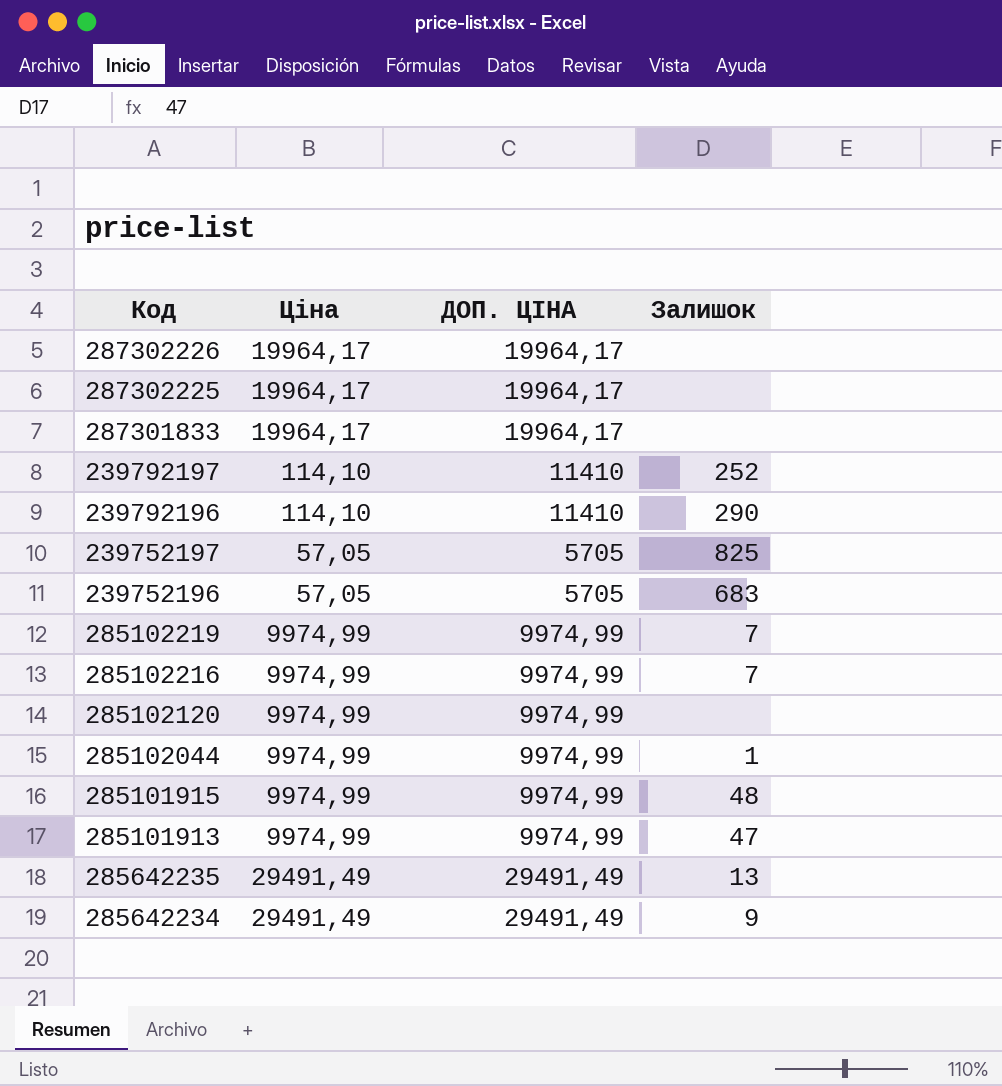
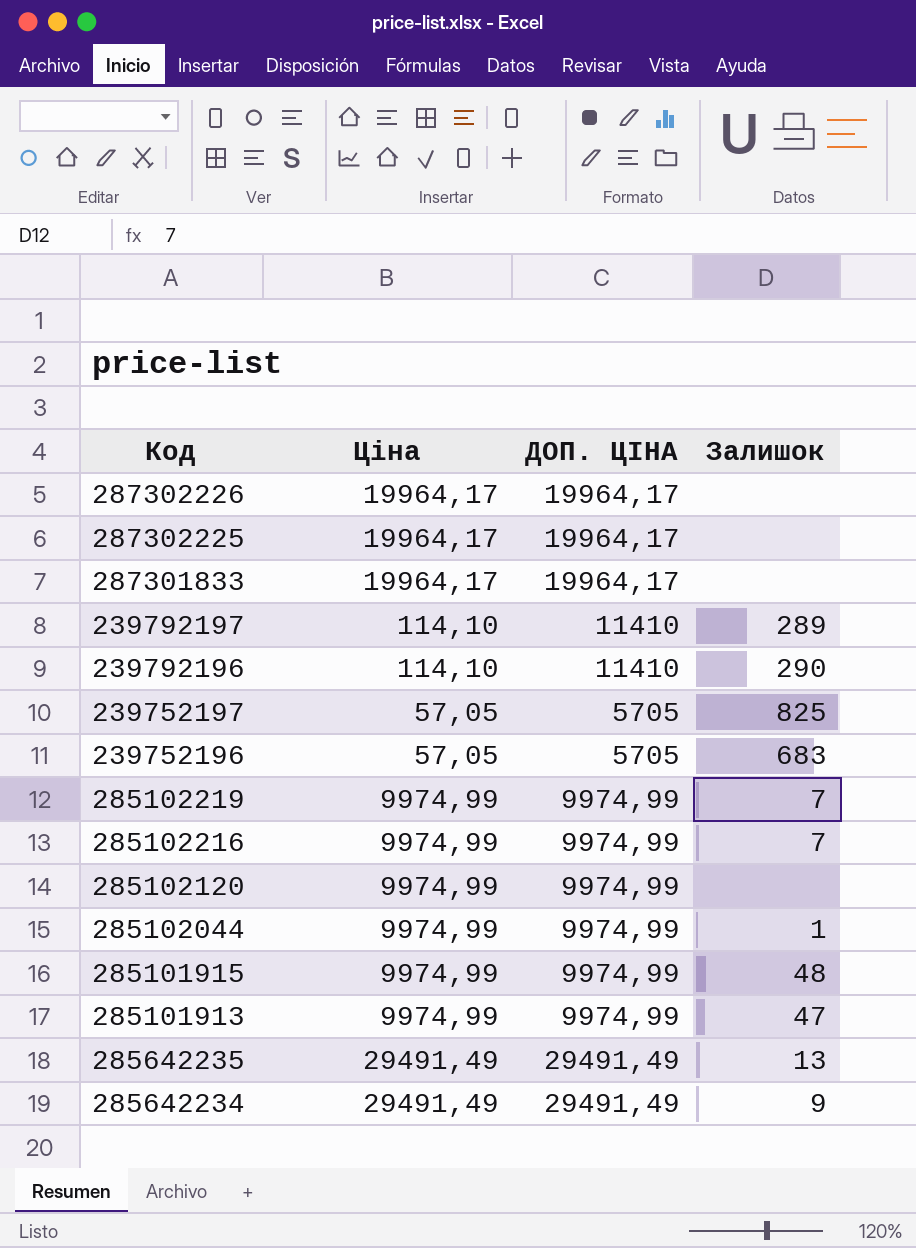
239792197 | Залишок: 252 -> 289

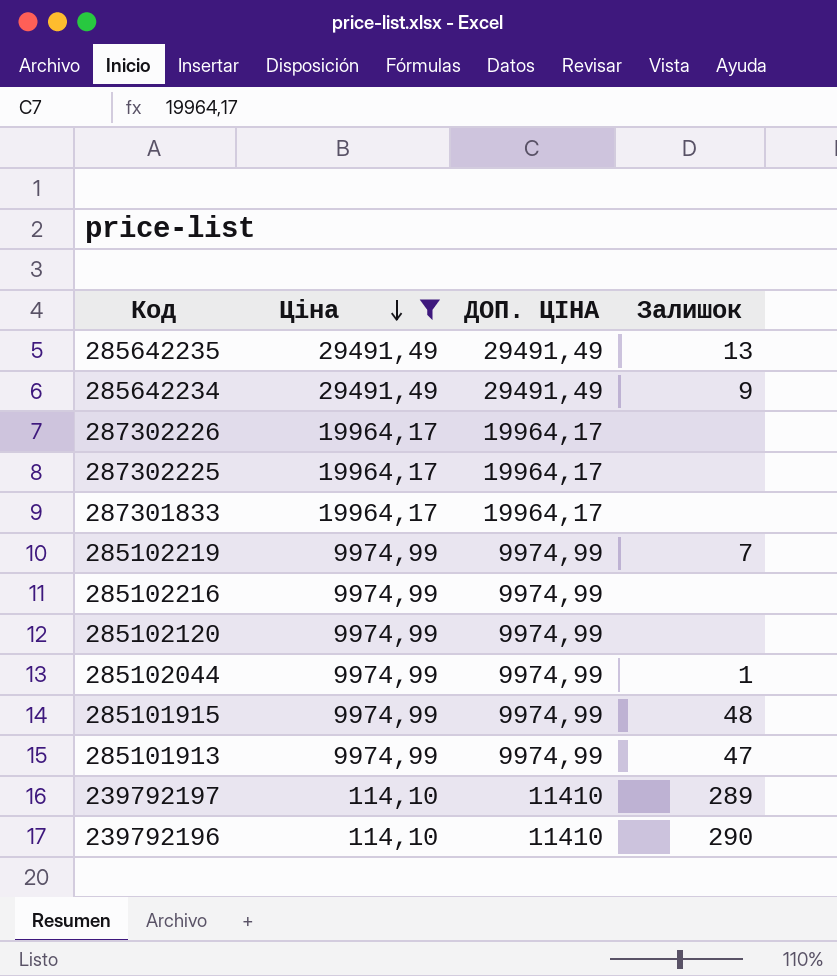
filter: none -> Ціна != 57,05
row order: none -> Ціна descending
285102216 | Залишок: 7 -> none

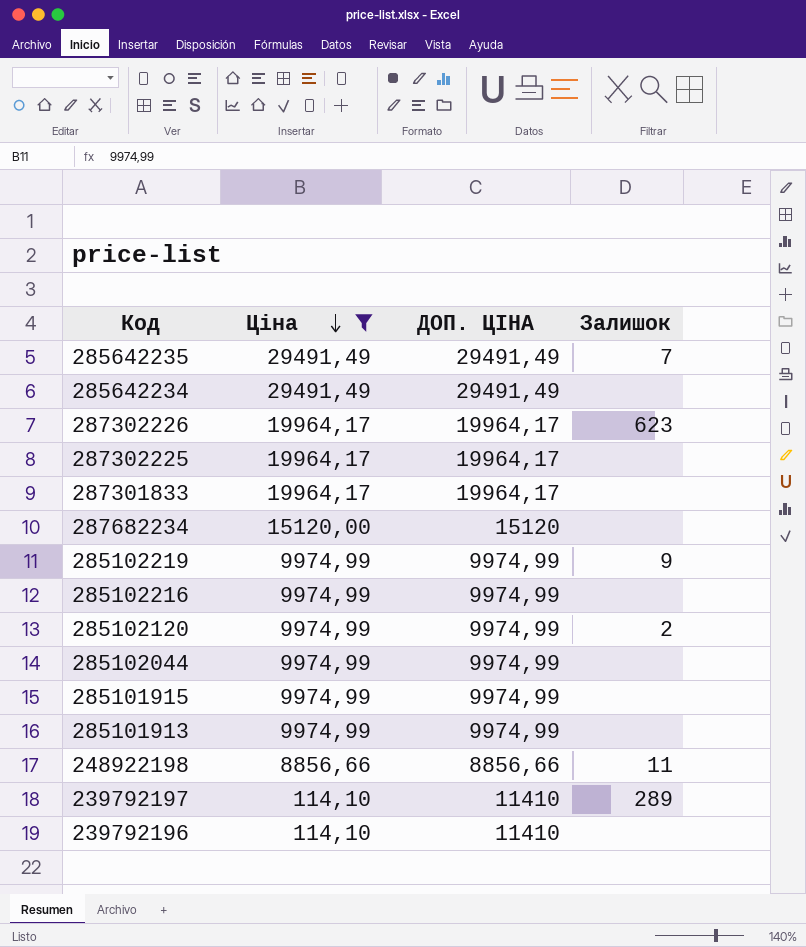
285642235 | Залишок: 13 -> 7
285642234 | Залишок: 9 -> none
287302226 | Залишок: none -> 623
row 287682234: none -> 15120,00 | 15120 | none
285102219 | Залишок: 7 -> 9
285102120 | Залишок: none -> 2
285102044 | Залишок: 1 -> none
285101915 | Залишок: 48 -> none
285101913 | Залишок: 47 -> none
row 248922198: none -> 8856,66 | 8856,66 | 11
239792196 | Залишок: 290 -> none

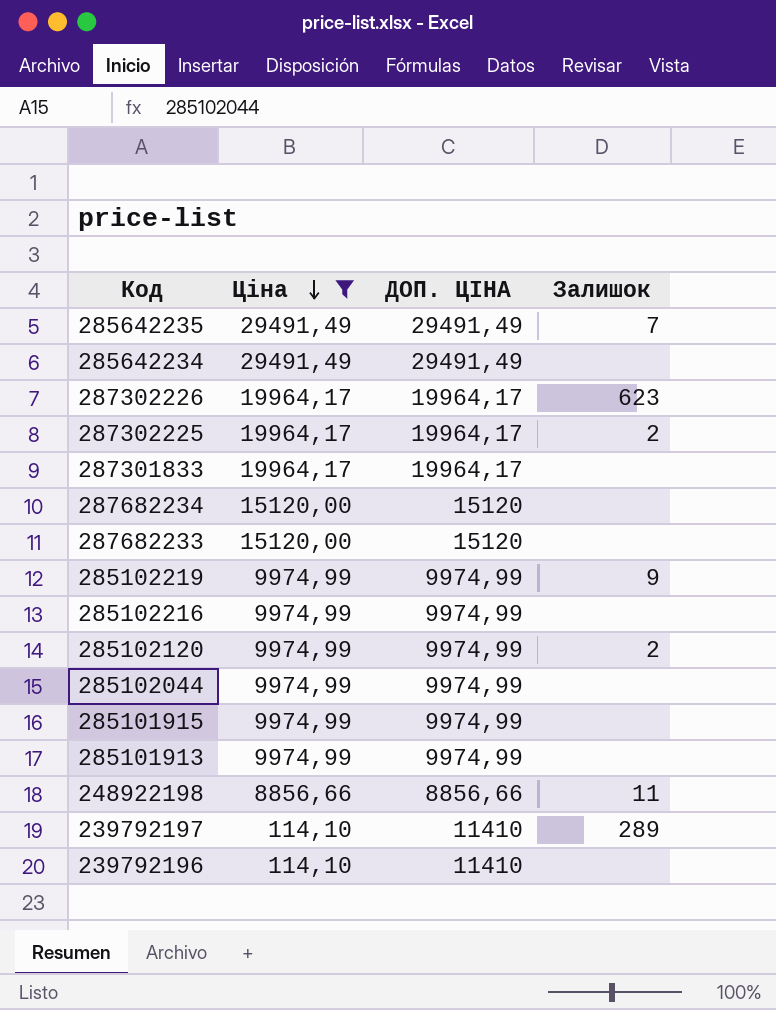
287302225 | Залишок: none -> 2
row 287682233: none -> 15120,00 | 15120 | none

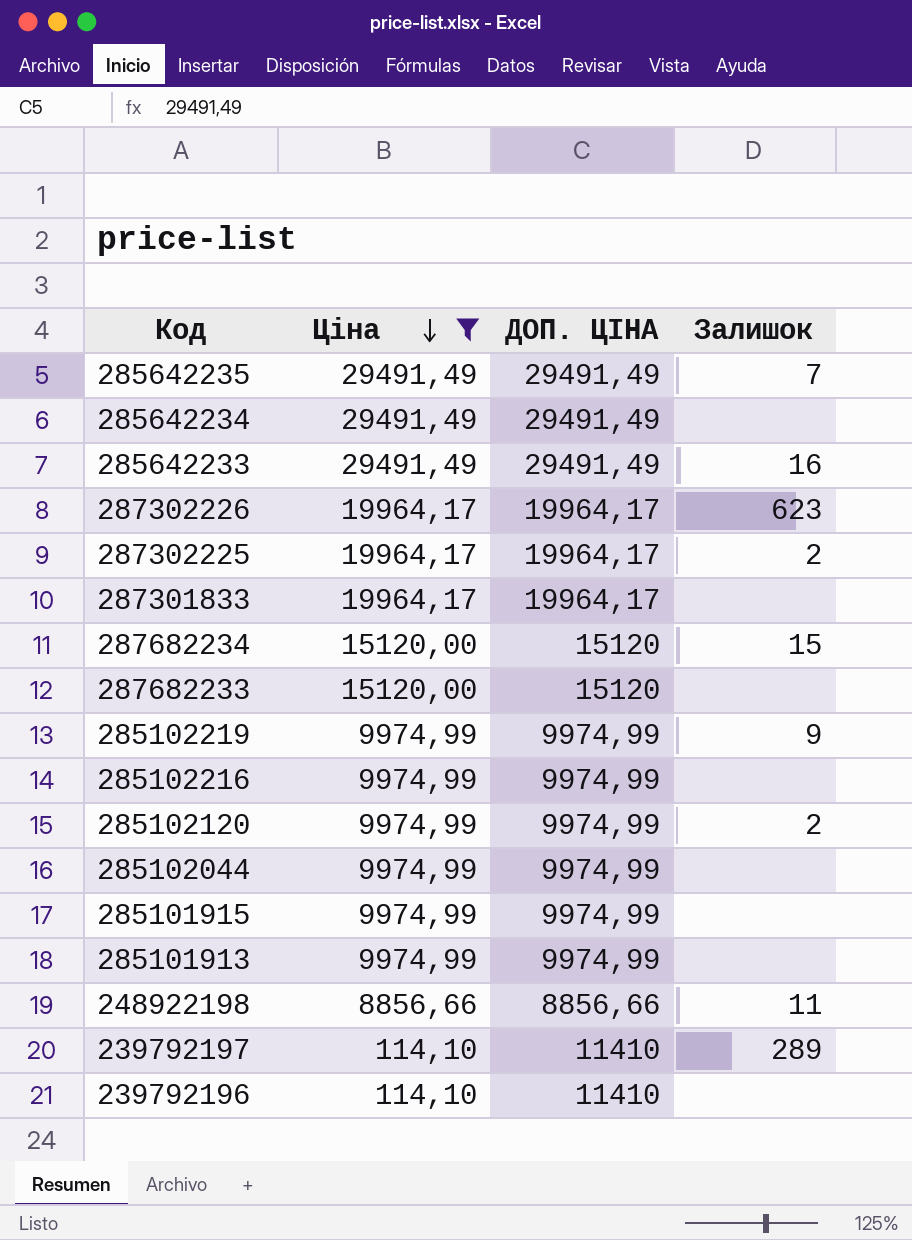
row 285642233: none -> 29491,49 | 29491,49 | 16
287682234 | Залишок: none -> 15

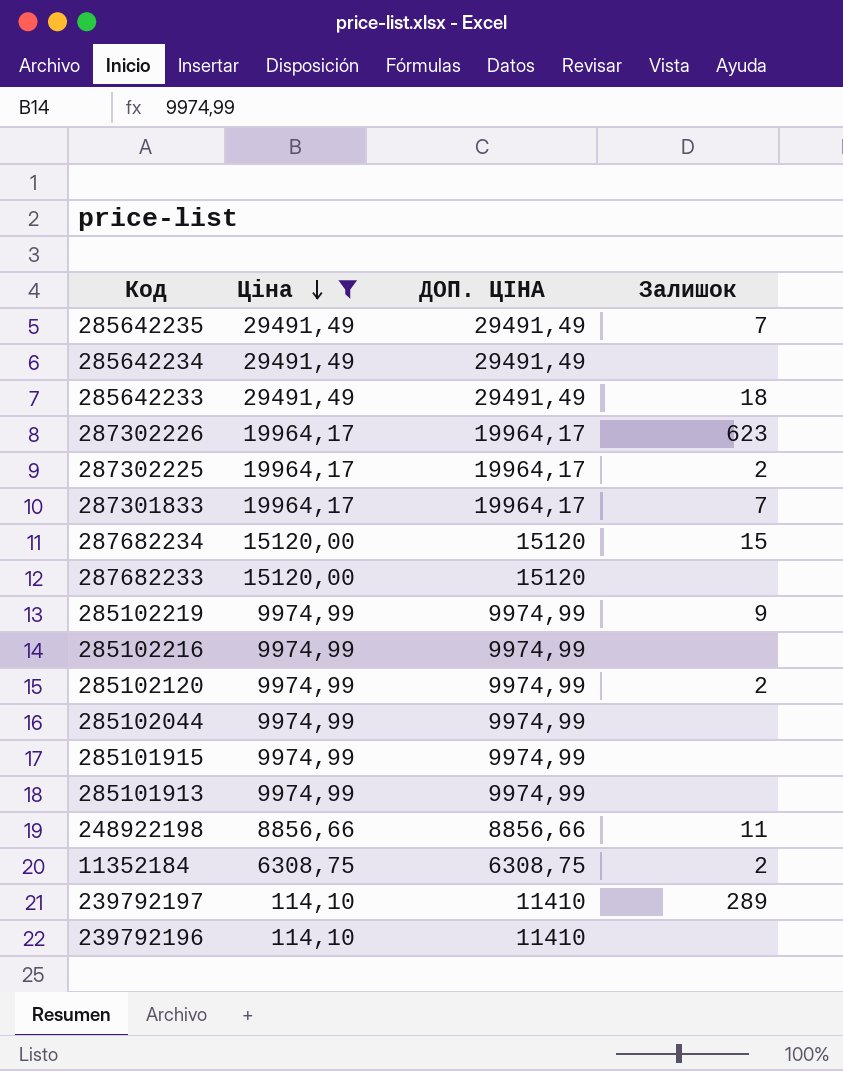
285642233 | Залишок: 16 -> 18
287301833 | Залишок: none -> 7
row 11352184: none -> 6308,75 | 6308,75 | 2

